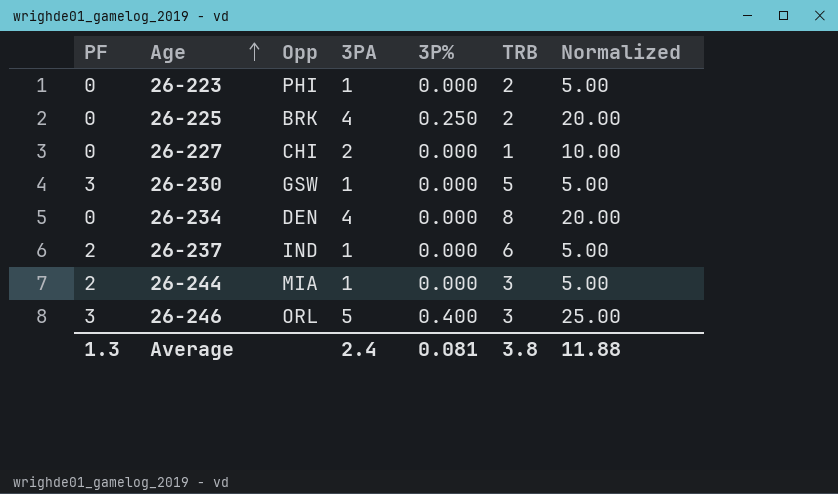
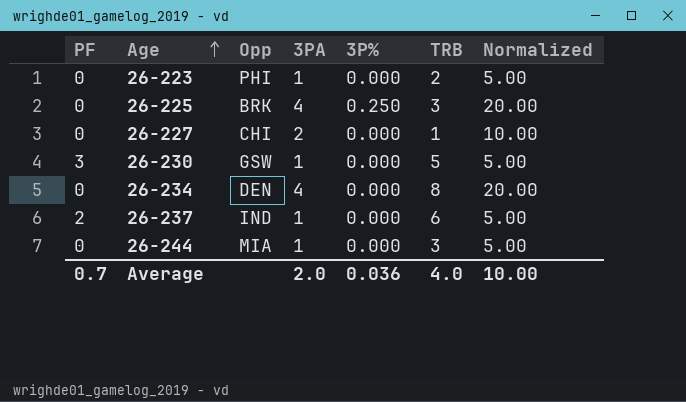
row 26-246: 3 | ORL | 5 | 0.400 | 3 | 25.00 -> none
26-225 | TRB: 2 -> 3
26-244 | PF: 2 -> 0
Average | PF: 1.3 -> 0.7
Average | 3PA: 2.4 -> 2.0
Average | 3P%: 0.081 -> 0.036
Average | TRB: 3.8 -> 4.0
Average | Normalized: 11.88 -> 10.00

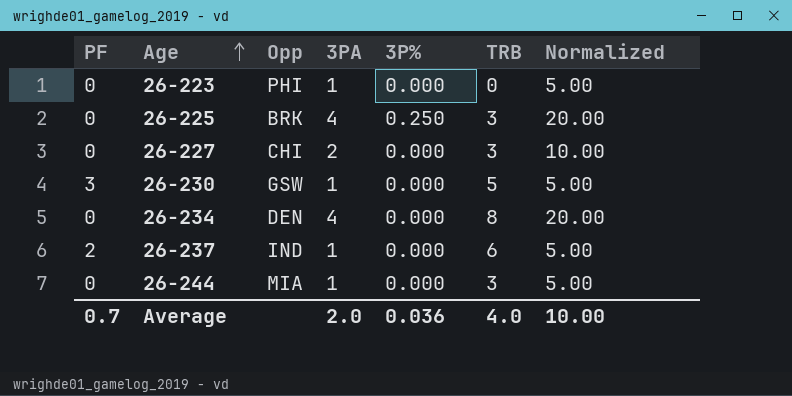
26-223 | TRB: 2 -> 0
26-227 | TRB: 1 -> 3

